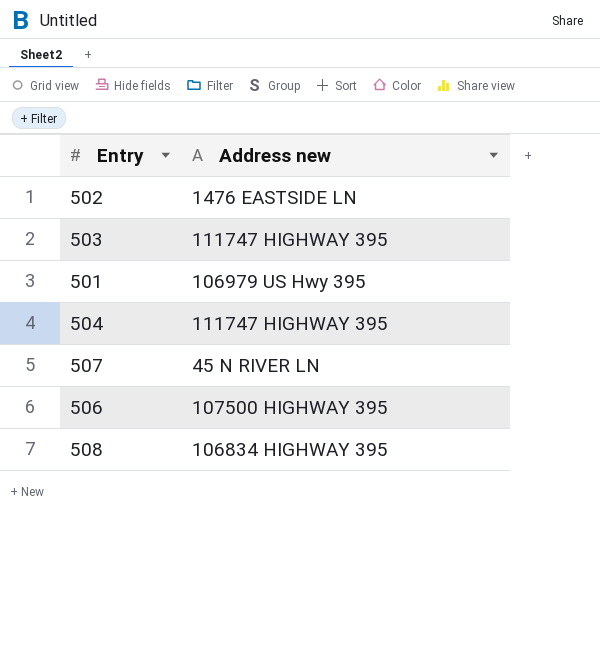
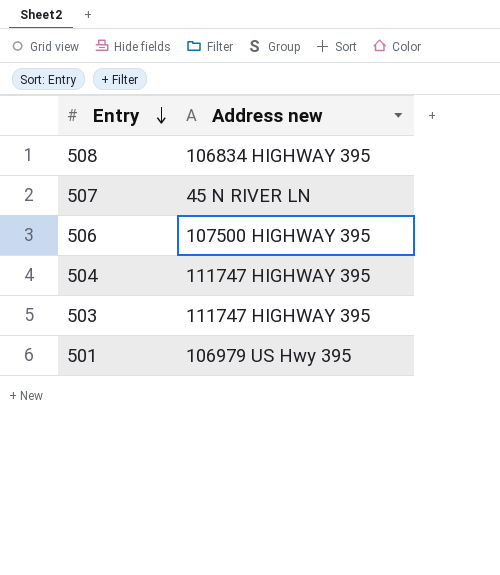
row order: none -> Entry descending
row 502: 1476 EASTSIDE LN -> none

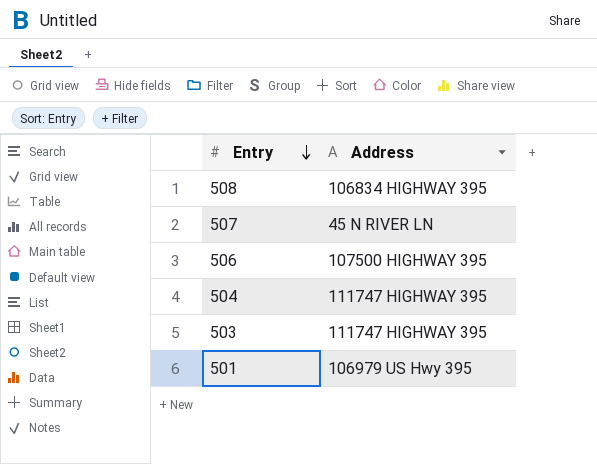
column name: Address new -> Address

